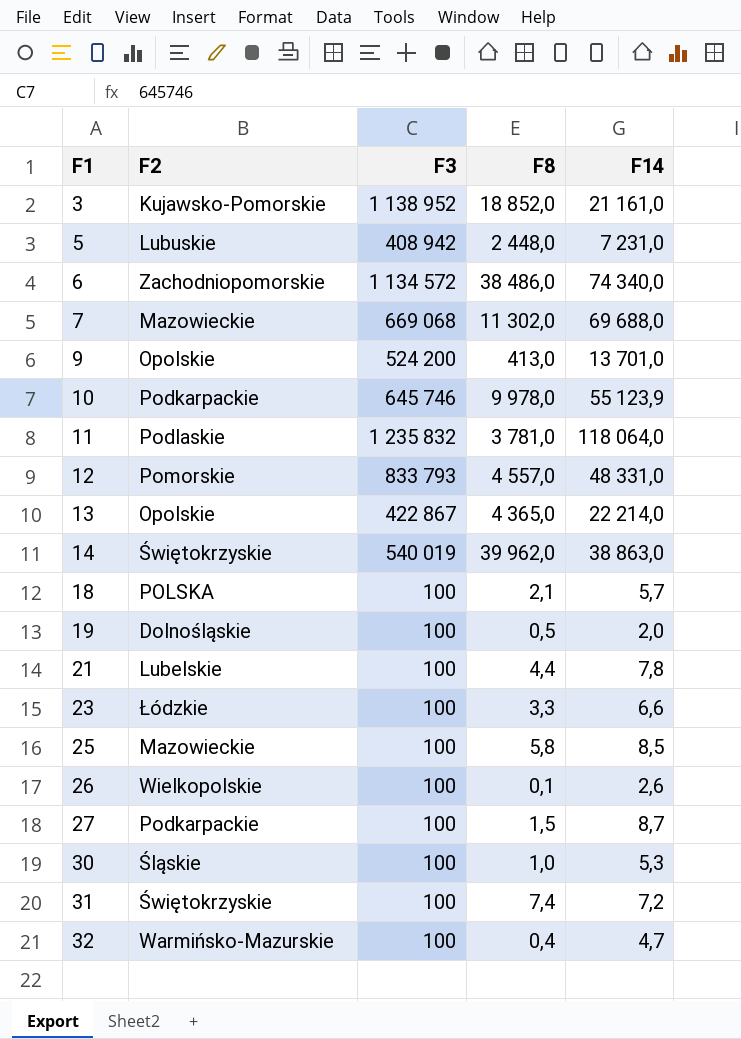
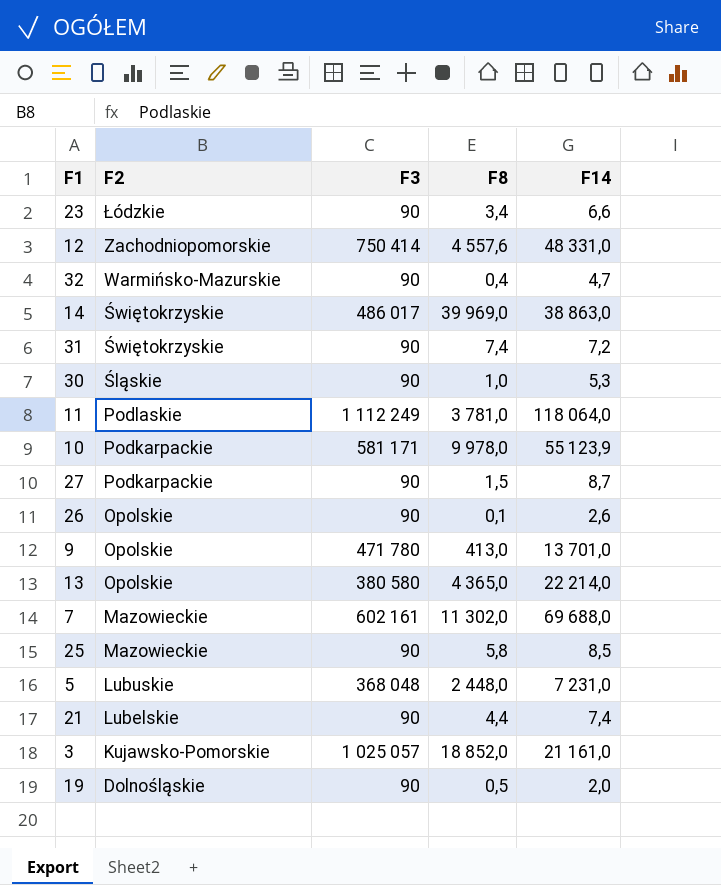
row order: F1 ascending -> F2 descending
row 6: Zachodniopomorskie | 1 134 572 | 38 486,0 | 74 340,0 -> none
row 18: POLSKA | 100 | 2,1 | 5,7 -> none
23 | F3: 100 -> 90
23 | F8: 3,3 -> 3,4
12 | F2: Pomorskie -> Zachodniopomorskie
12 | F3: 833 793 -> 750 414
12 | F8: 4 557,0 -> 4 557,6
32 | F3: 100 -> 90
14 | F3: 540 019 -> 486 017
14 | F8: 39 962,0 -> 39 969,0
31 | F3: 100 -> 90
30 | F3: 100 -> 90
11 | F3: 1 235 832 -> 1 112 249
10 | F3: 645 746 -> 581 171
27 | F3: 100 -> 90
26 | F2: Wielkopolskie -> Opolskie
26 | F3: 100 -> 90
9 | F3: 524 200 -> 471 780
13 | F3: 422 867 -> 380 580
7 | F3: 669 068 -> 602 161
25 | F3: 100 -> 90
5 | F3: 408 942 -> 368 048
21 | F3: 100 -> 90
21 | F14: 7,8 -> 7,4
3 | F3: 1 138 952 -> 1 025 057
19 | F3: 100 -> 90

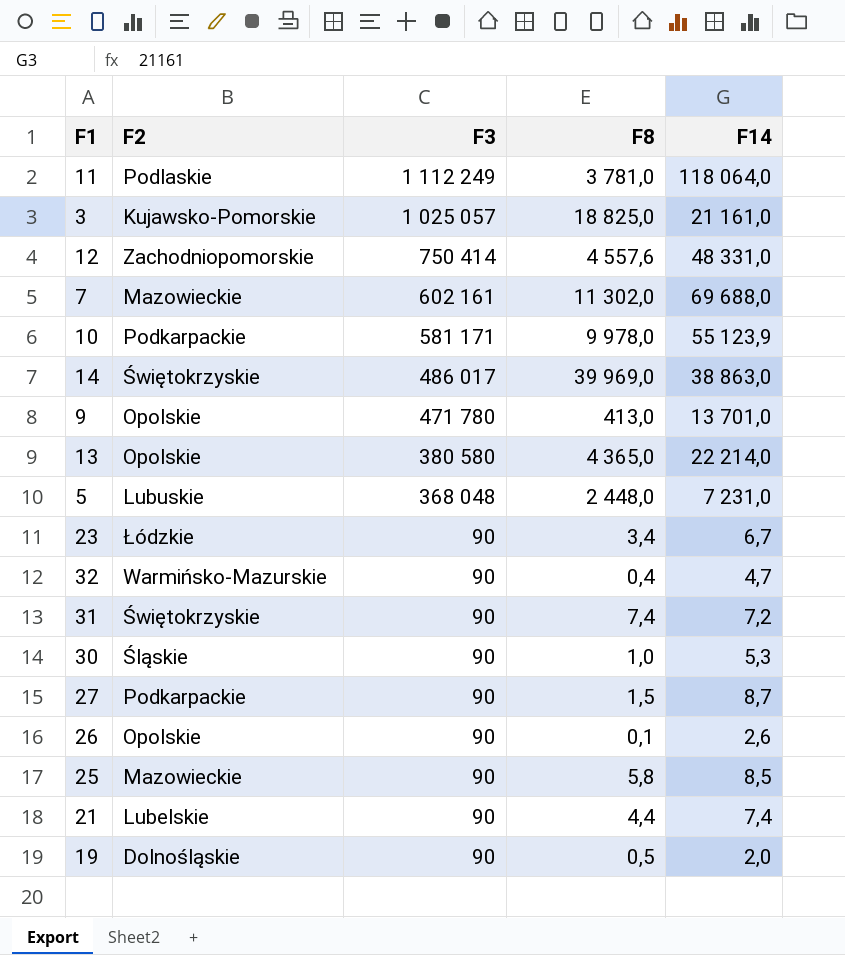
row order: F2 descending -> F3 descending
3 | F8: 18 852,0 -> 18 825,0
23 | F14: 6,6 -> 6,7

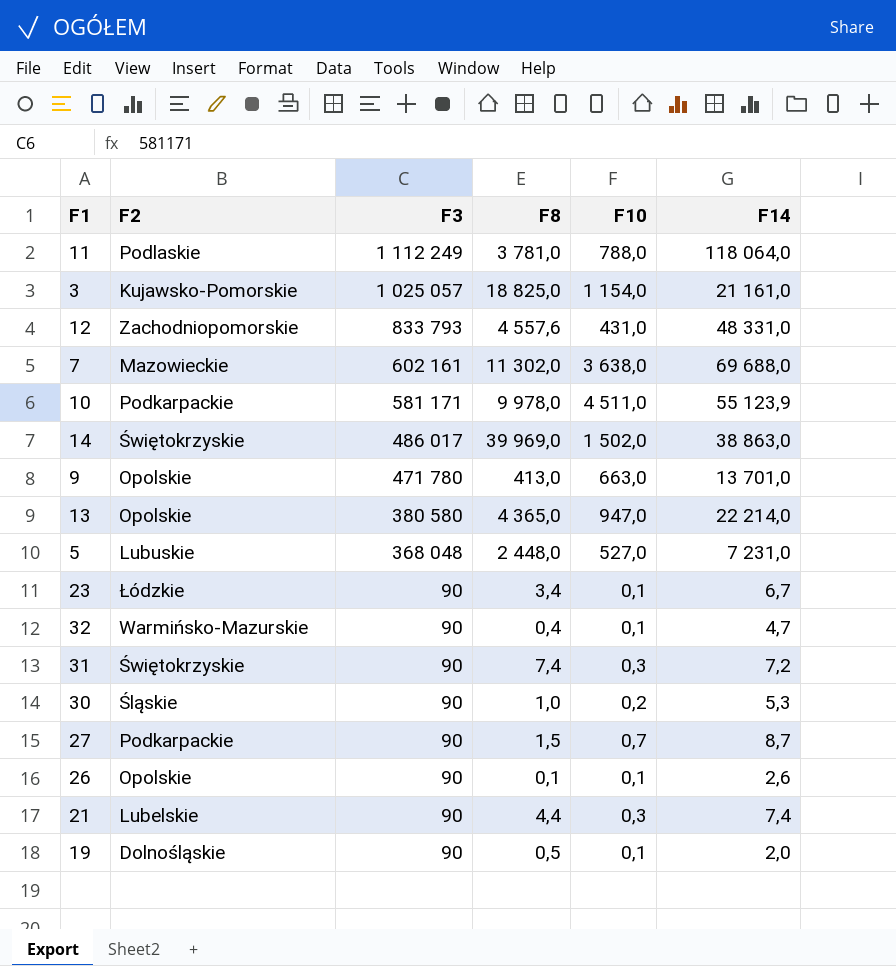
column F10 | position: none -> 5
row 25: Mazowieckie | 90 | 5,8 | 8,5 -> none
12 | F3: 750 414 -> 833 793

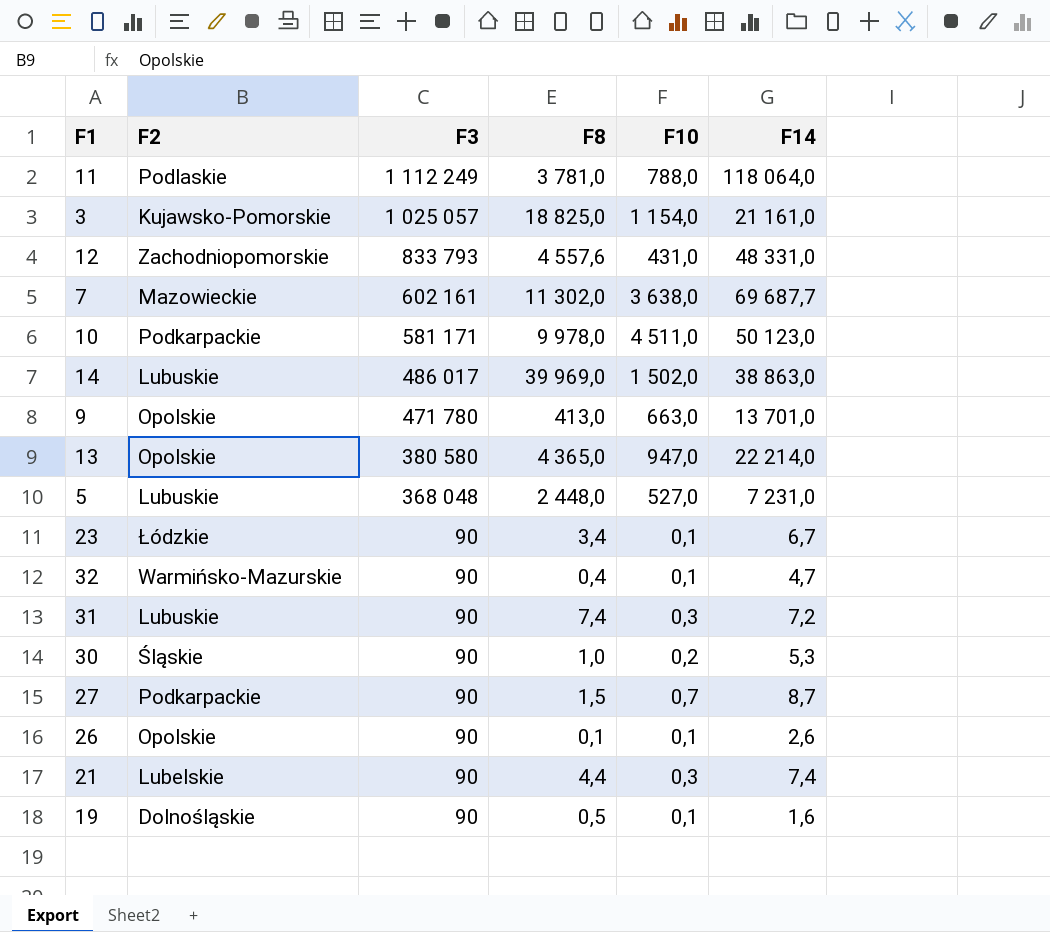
7 | F14: 69 688,0 -> 69 687,7
10 | F14: 55 123,9 -> 50 123,0
14 | F2: Świętokrzyskie -> Lubuskie
31 | F2: Świętokrzyskie -> Lubuskie
19 | F14: 2,0 -> 1,6

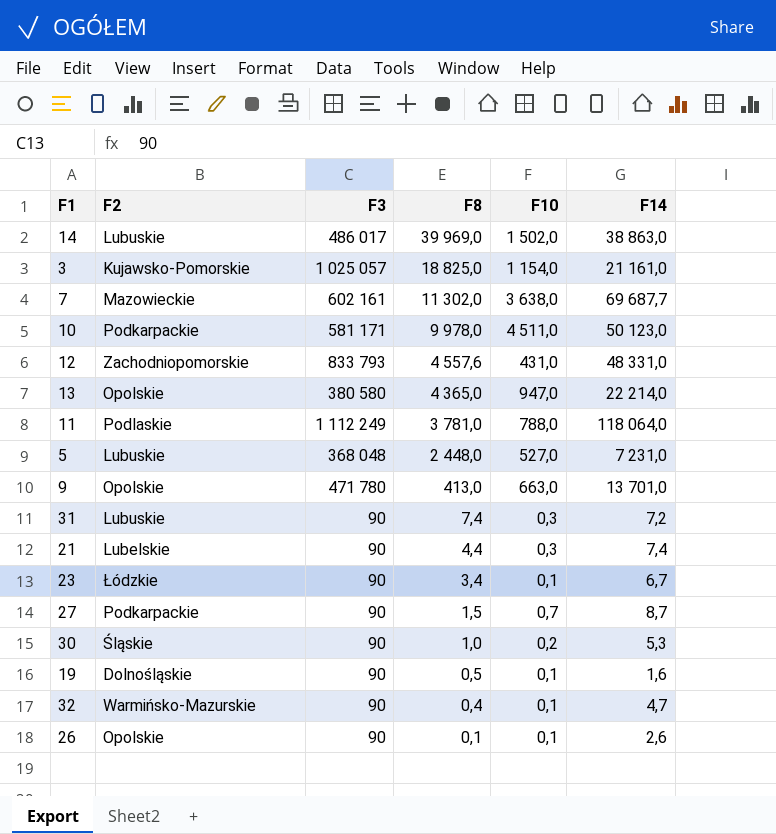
row order: F3 descending -> F8 descending

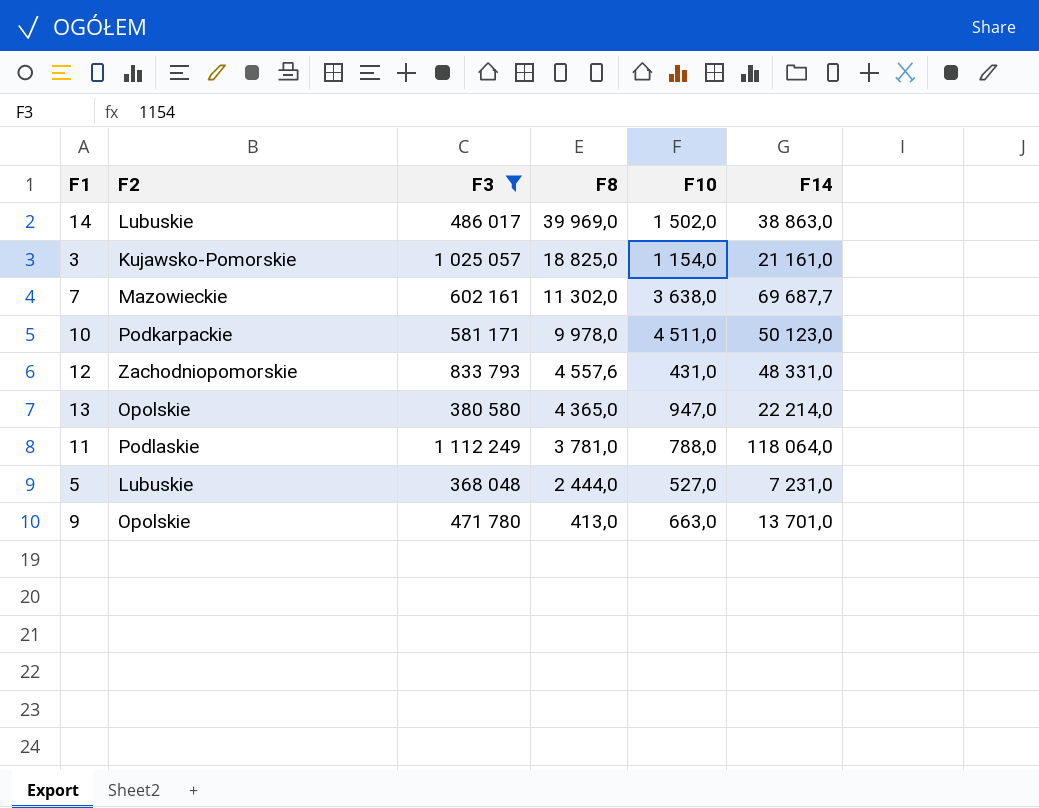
filter: none -> F3 != 90
5 | F8: 2 448,0 -> 2 444,0

